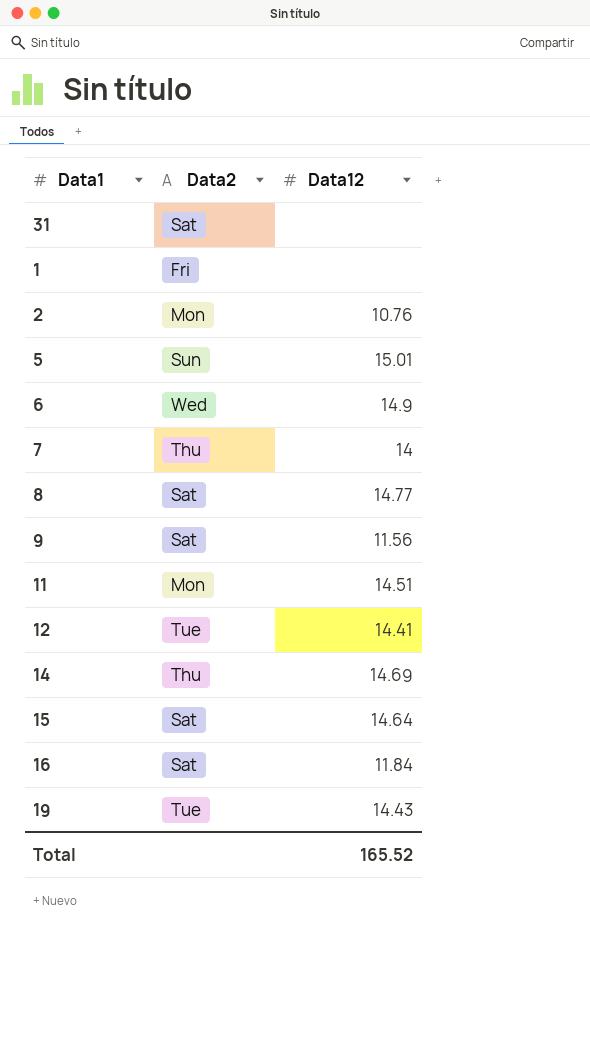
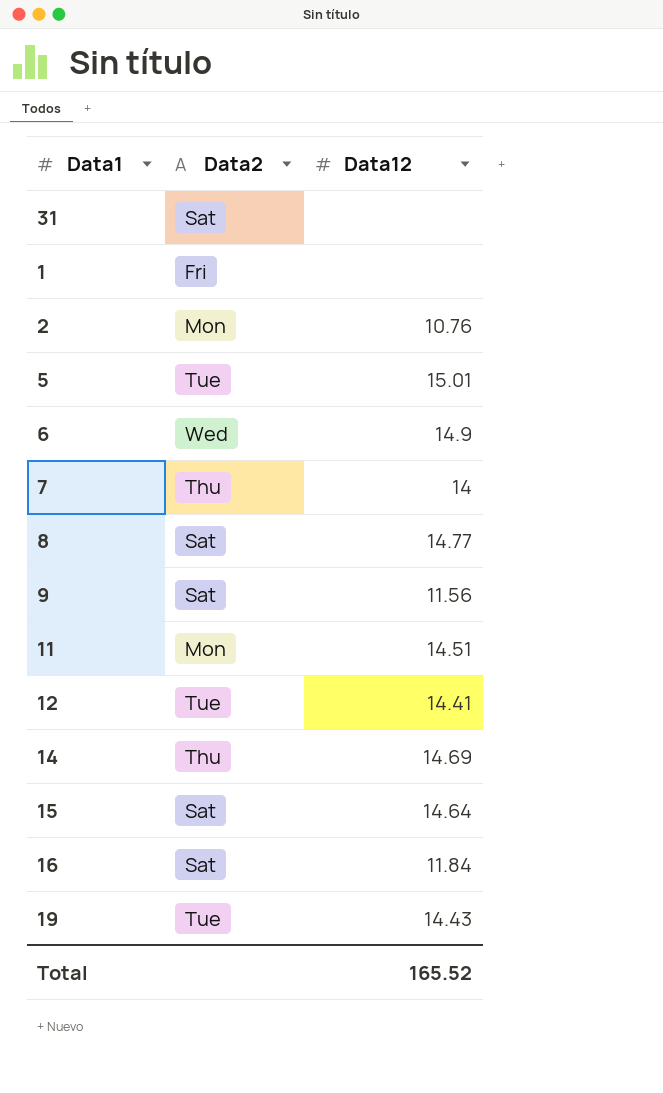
5 | Data2: Sun -> Tue

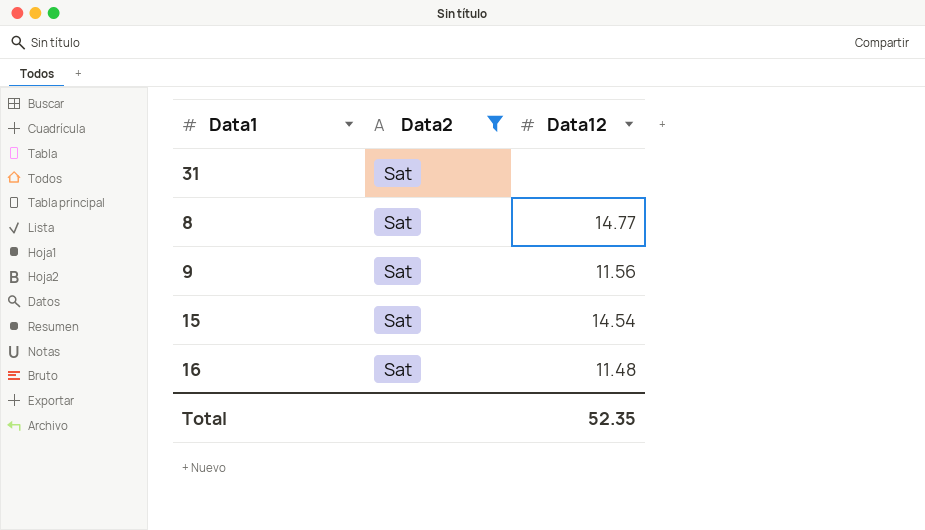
filter: none -> Data2 = Sat
15 | Data12: 14.64 -> 14.54
16 | Data12: 11.84 -> 11.48
Total | Data12: 165.52 -> 52.35

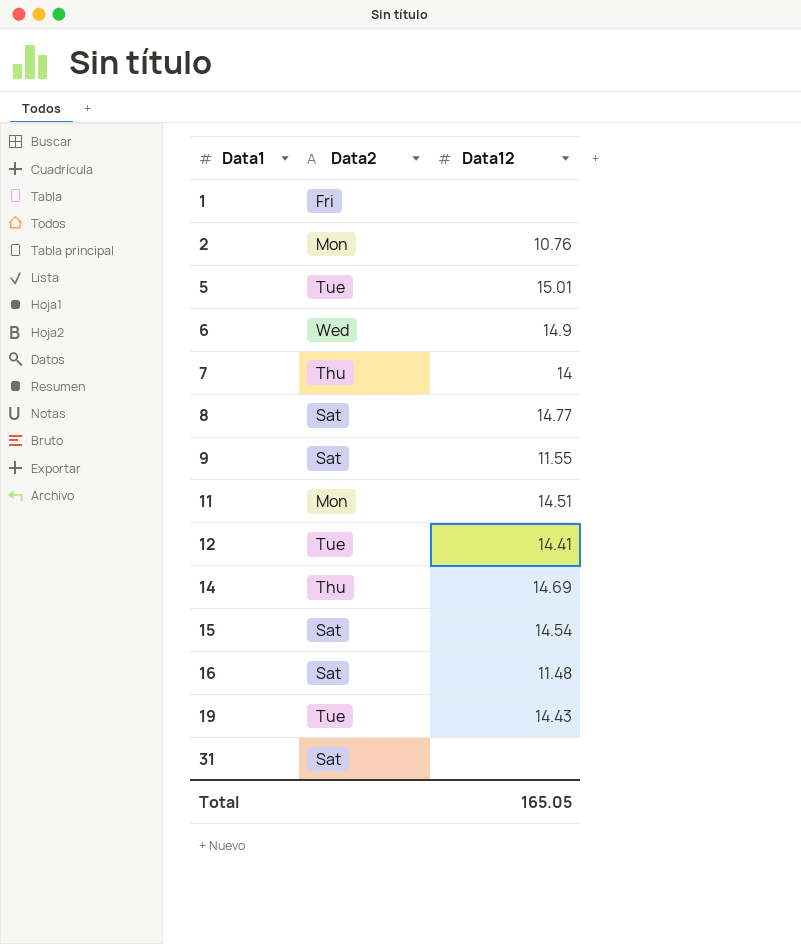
filter: Data2 = Sat -> none
row order: none -> Data1 ascending
9 | Data12: 11.56 -> 11.55
Total | Data12: 52.35 -> 165.05

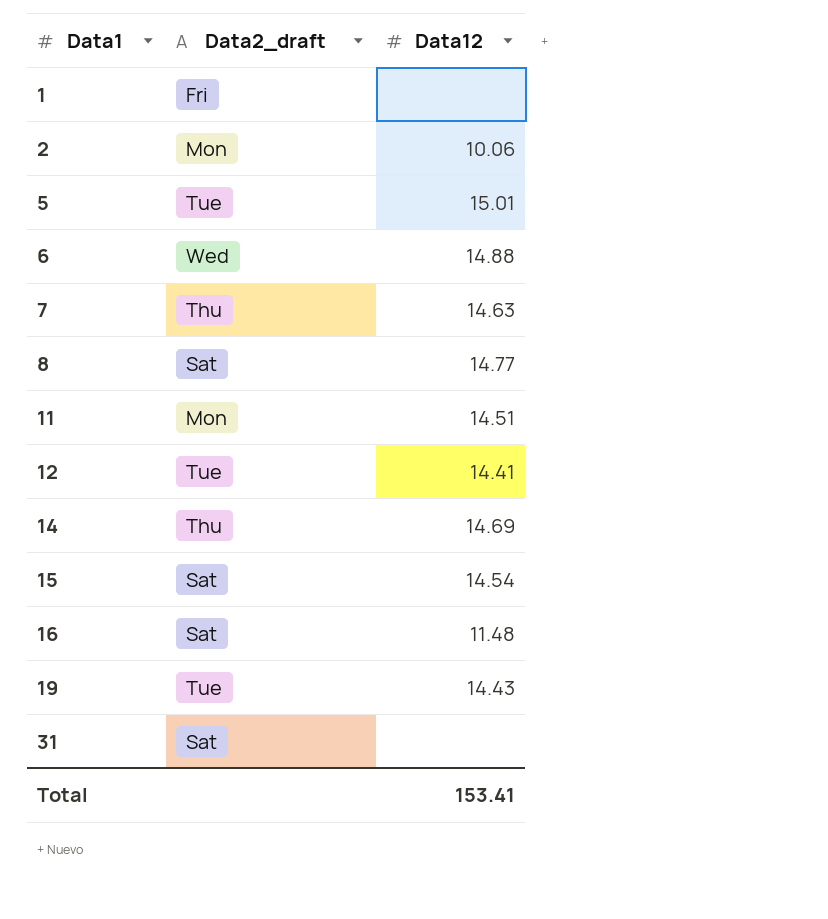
column name: Data2 -> Data2_draft
row 9: Sat | 11.55 -> none
2 | Data12: 10.76 -> 10.06
6 | Data12: 14.9 -> 14.88
7 | Data12: 14 -> 14.63
Total | Data12: 165.05 -> 153.41

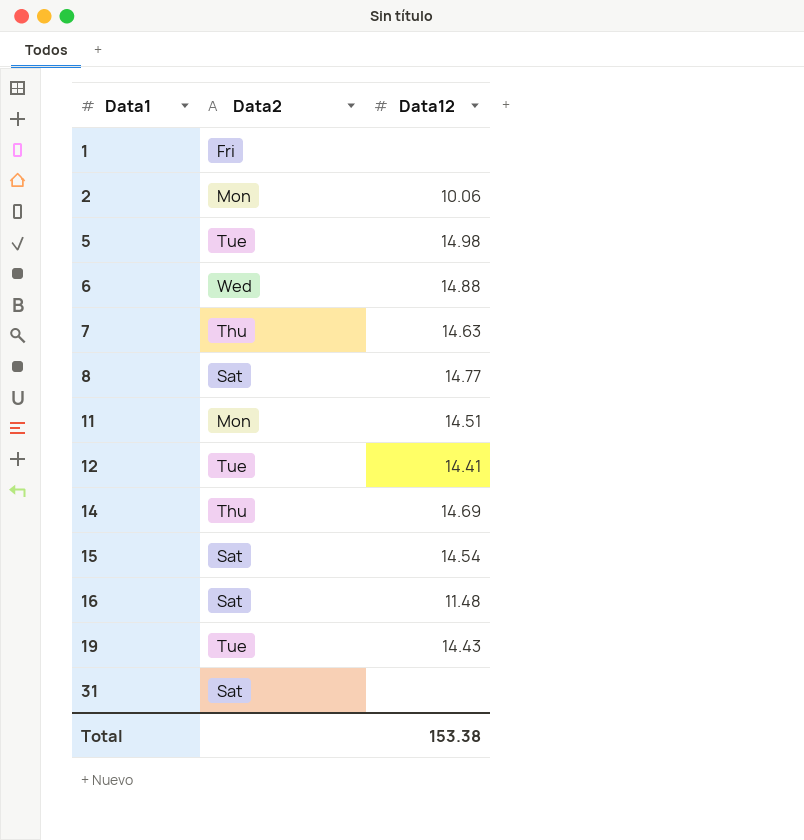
column name: Data2_draft -> Data2
5 | Data12: 15.01 -> 14.98
Total | Data12: 153.41 -> 153.38

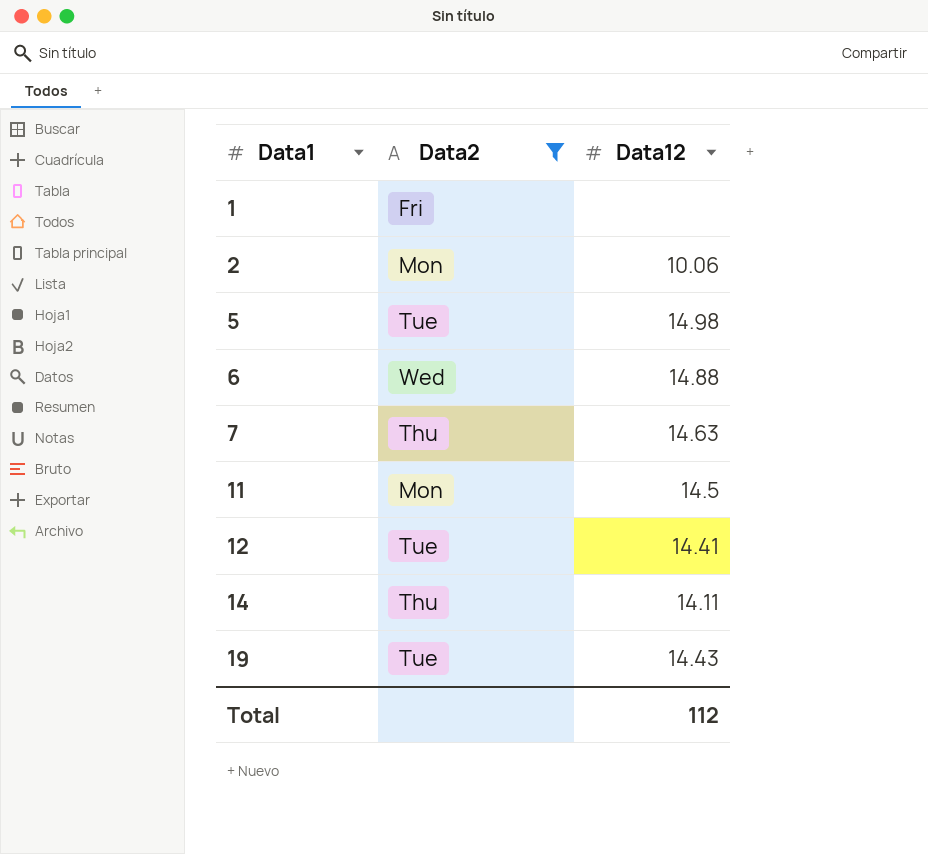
filter: none -> Data2 != Sat
11 | Data12: 14.51 -> 14.5
14 | Data12: 14.69 -> 14.11
Total | Data12: 153.38 -> 112

